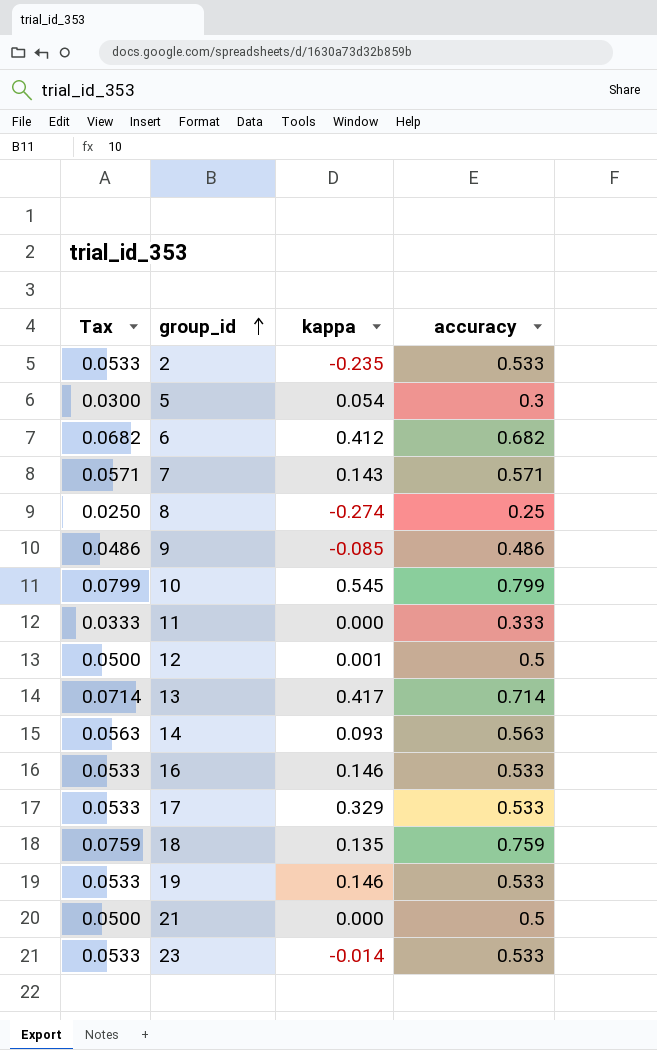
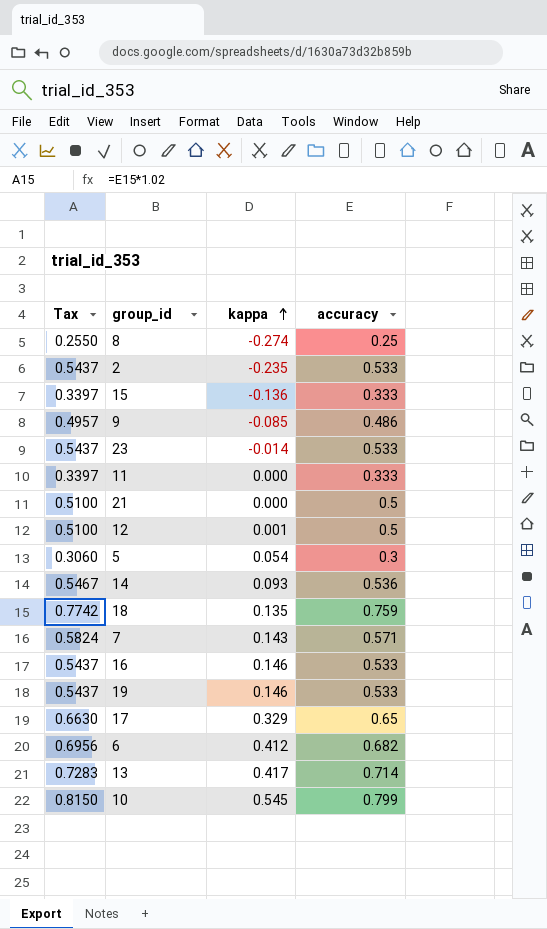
row order: group_id ascending -> kappa ascending
column Tax | formula: [accuracy] * 0.1 -> [accuracy] * 1.02
row 15: none -> 0.3397 | -0.136 | 0.333
14 | accuracy: 0.563 -> 0.536
17 | accuracy: 0.533 -> 0.65

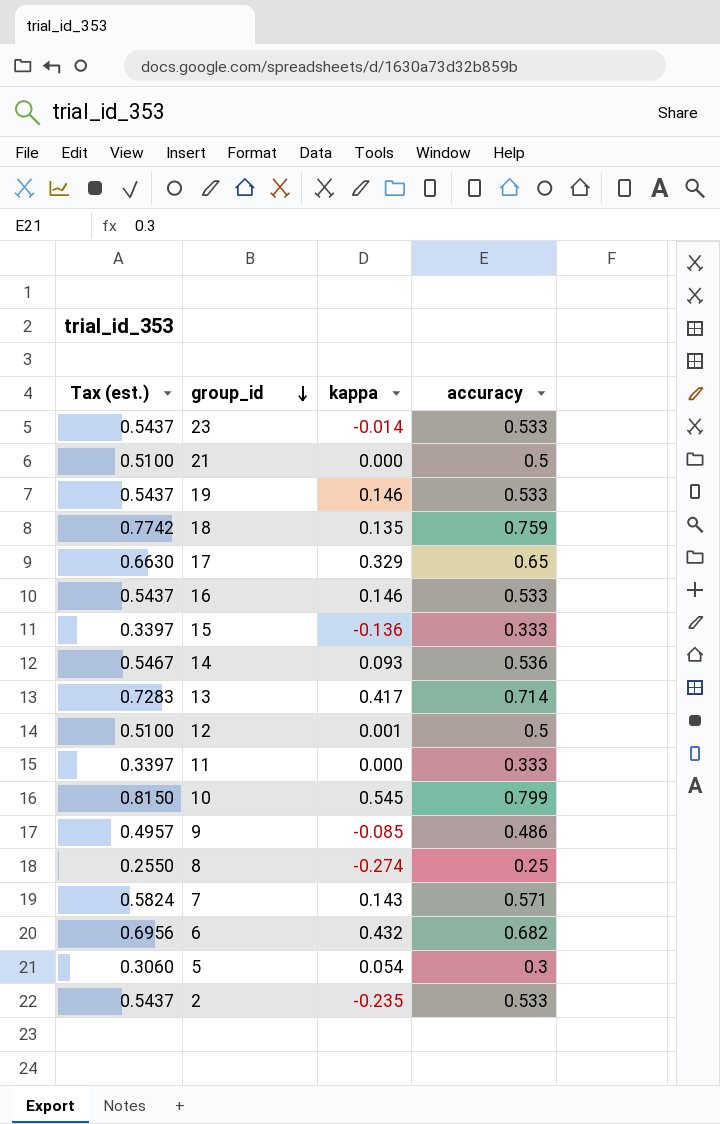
row order: kappa ascending -> group_id descending
column name: Tax -> Tax (est.)
6 | kappa: 0.412 -> 0.432

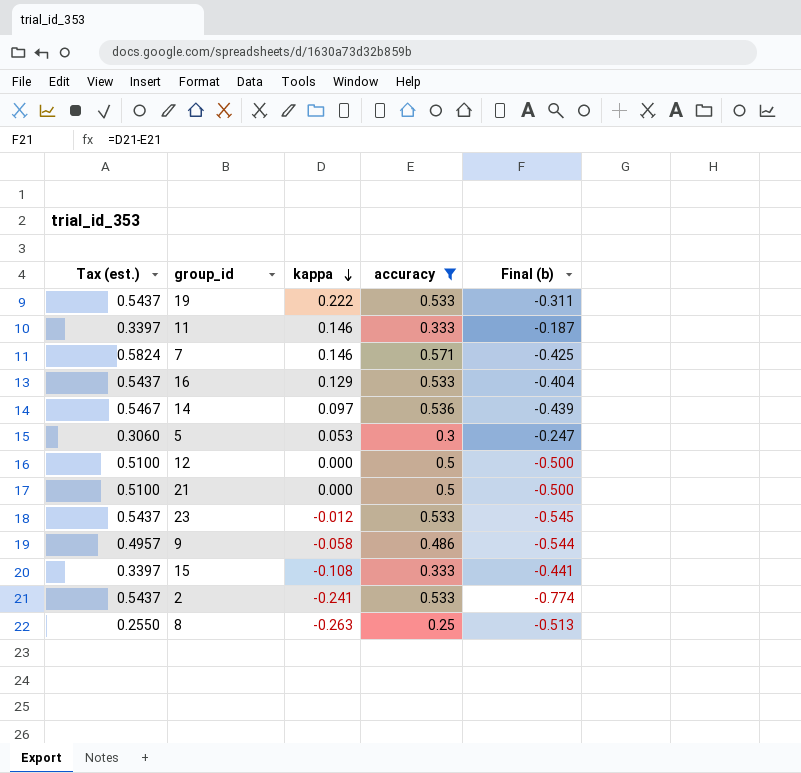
filter: none -> accuracy <= 0.571
row order: group_id descending -> kappa descending
column Final (b) | formula: none -> [kappa] - [accuracy]
19 | kappa: 0.146 -> 0.222
11 | kappa: 0.000 -> 0.146
7 | kappa: 0.143 -> 0.146
16 | kappa: 0.146 -> 0.129
14 | kappa: 0.093 -> 0.097
5 | kappa: 0.054 -> 0.053
12 | kappa: 0.001 -> 0.000
23 | kappa: -0.014 -> -0.012
9 | kappa: -0.085 -> -0.058
15 | kappa: -0.136 -> -0.108
2 | kappa: -0.235 -> -0.241
8 | kappa: -0.274 -> -0.263

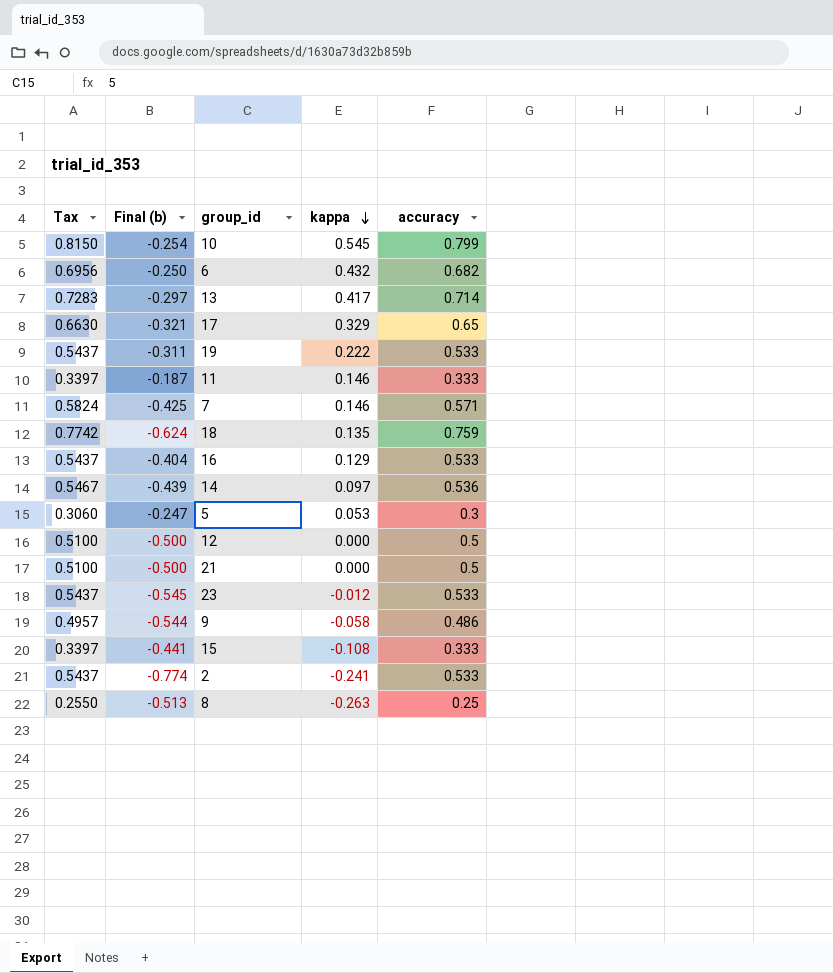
filter: accuracy <= 0.571 -> none
column name: Tax (est.) -> Tax
column Final (b) | position: 5 -> 2

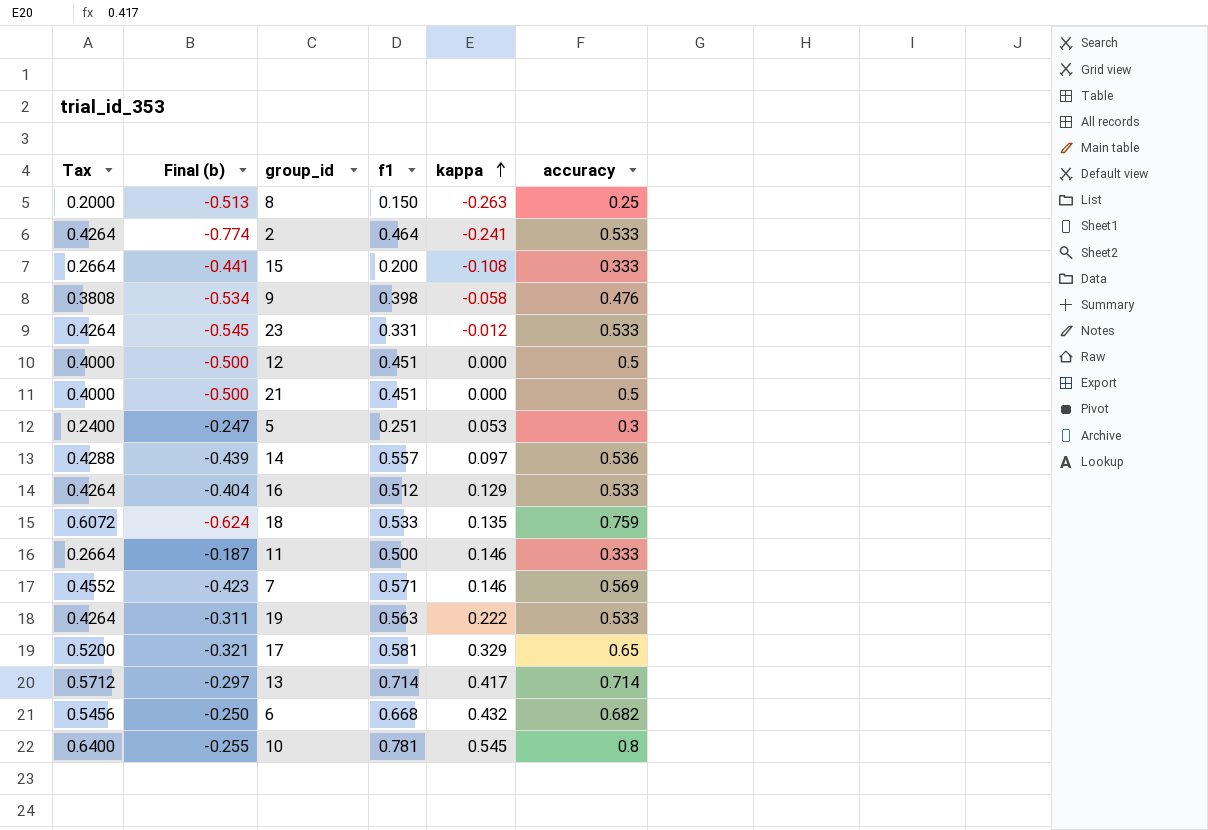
row order: kappa descending -> kappa ascending
column Tax | formula: [accuracy] * 1.02 -> [accuracy] * 0.8
column f1 | position: none -> 4
9 | Final (b): -0.544 -> -0.534
9 | accuracy: 0.486 -> 0.476
7 | Final (b): -0.425 -> -0.423
7 | accuracy: 0.571 -> 0.569
10 | Final (b): -0.254 -> -0.255
10 | accuracy: 0.799 -> 0.8

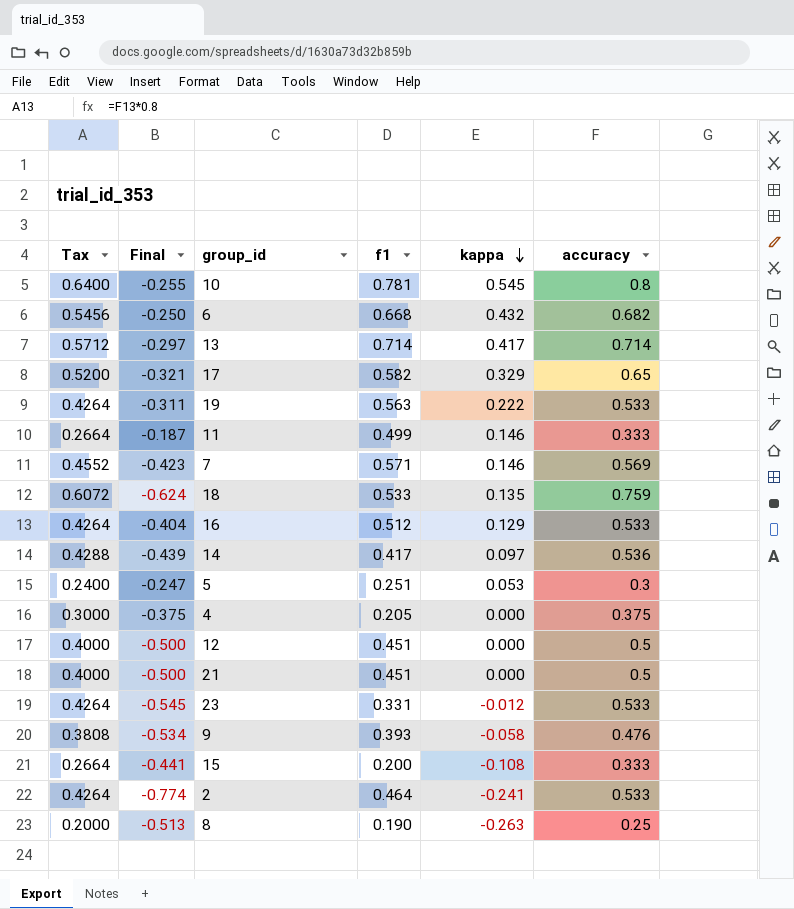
row order: kappa ascending -> kappa descending
column name: Final (b) -> Final
17 | f1: 0.581 -> 0.582
11 | f1: 0.500 -> 0.499
14 | f1: 0.557 -> 0.417
row 4: none -> 0.3000 | -0.375 | 0.205 | 0.000 | 0.375
9 | f1: 0.398 -> 0.393
8 | f1: 0.150 -> 0.190

